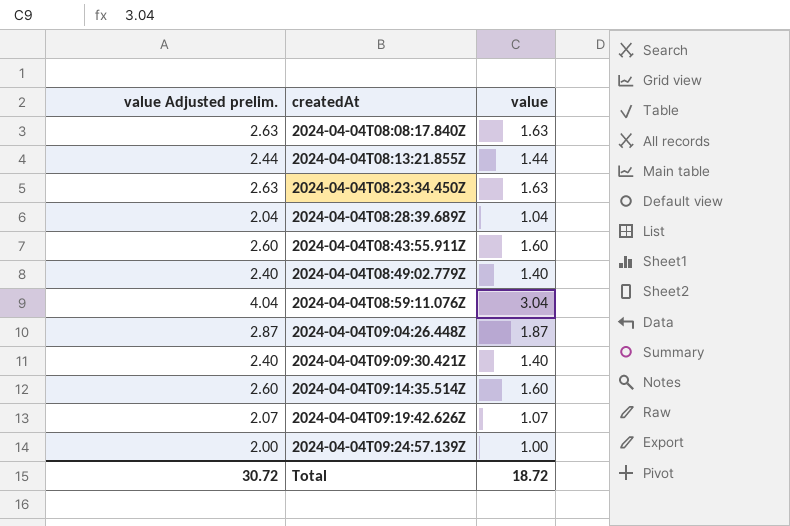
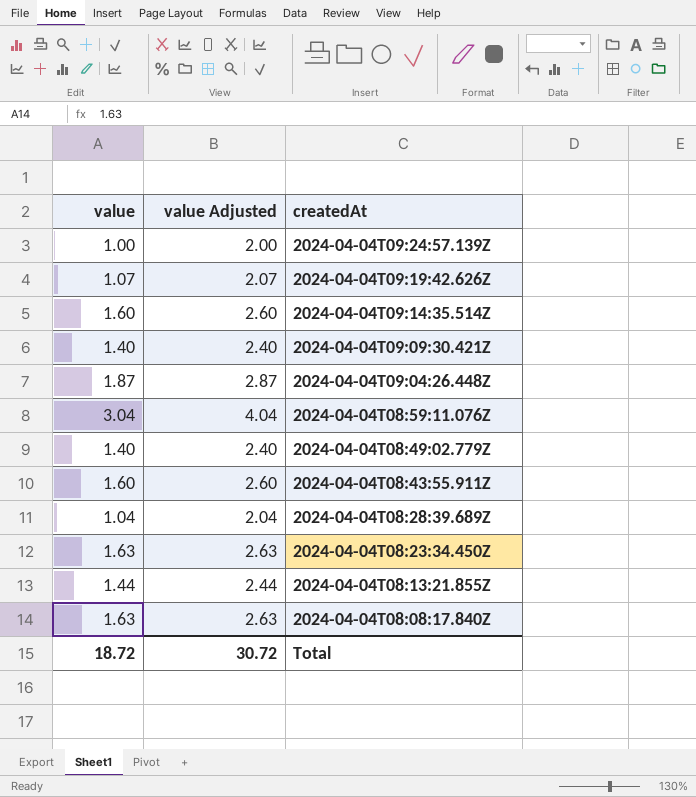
row order: createdAt ascending -> createdAt descending
column value | position: 3 -> 1
column name: value Adjusted prelim. -> value Adjusted

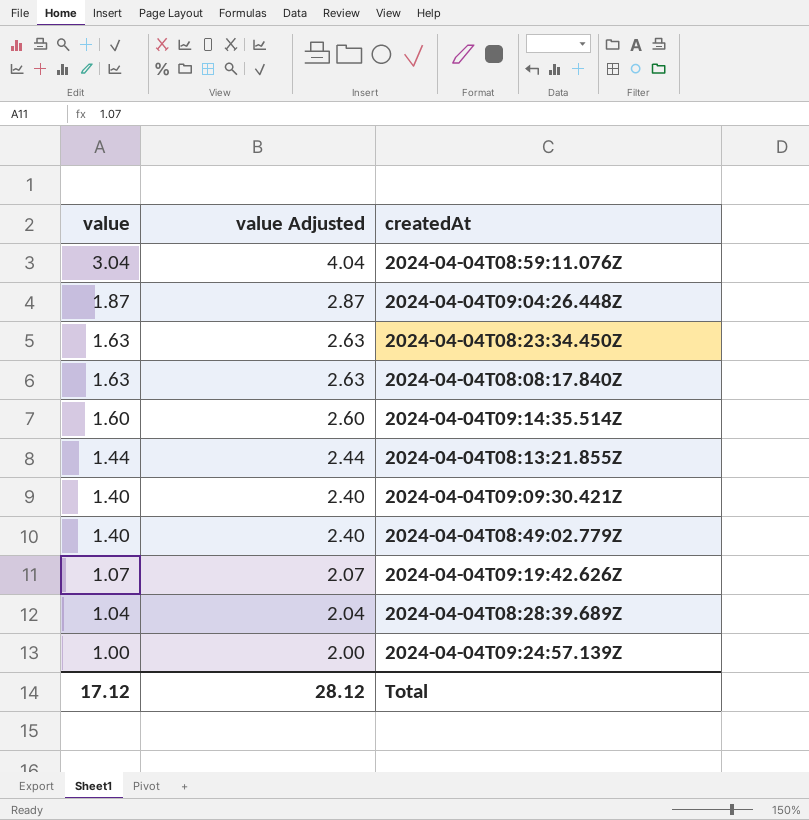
row order: createdAt descending -> value descending
row 2024-04-04T08:43:55.911Z: 1.60 | 2.60 -> none
Total | value: 18.72 -> 17.12
Total | value Adjusted: 30.72 -> 28.12

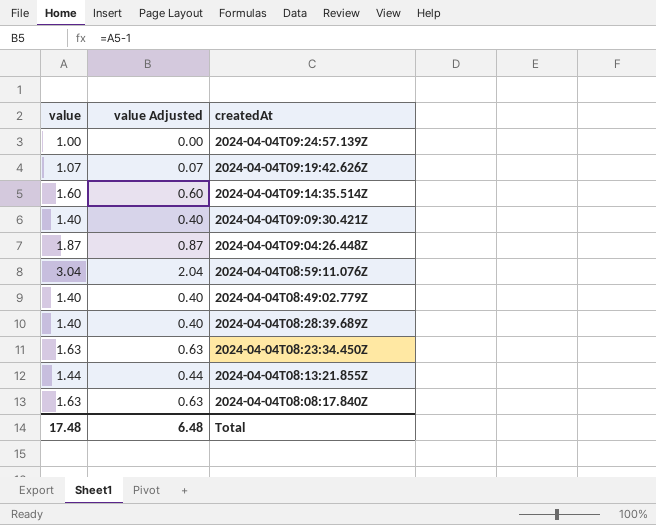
row order: value descending -> createdAt descending
column value Adjusted | formula: [value] + 1 -> [value] - 1
2024-04-04T08:28:39.689Z | value: 1.04 -> 1.40
Total | value: 17.12 -> 17.48
Total | value Adjusted: 28.12 -> 6.48

